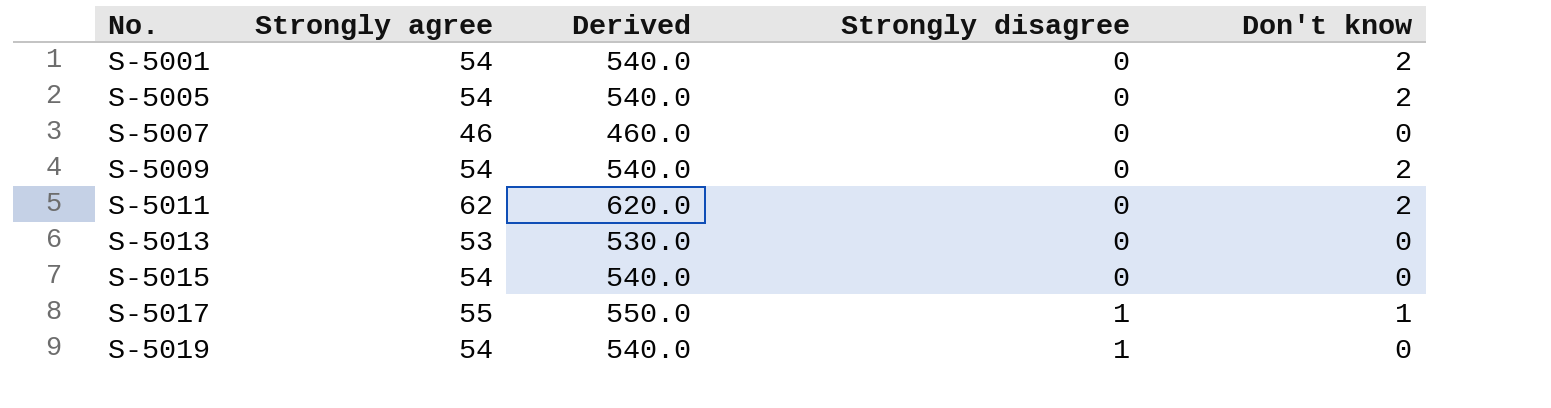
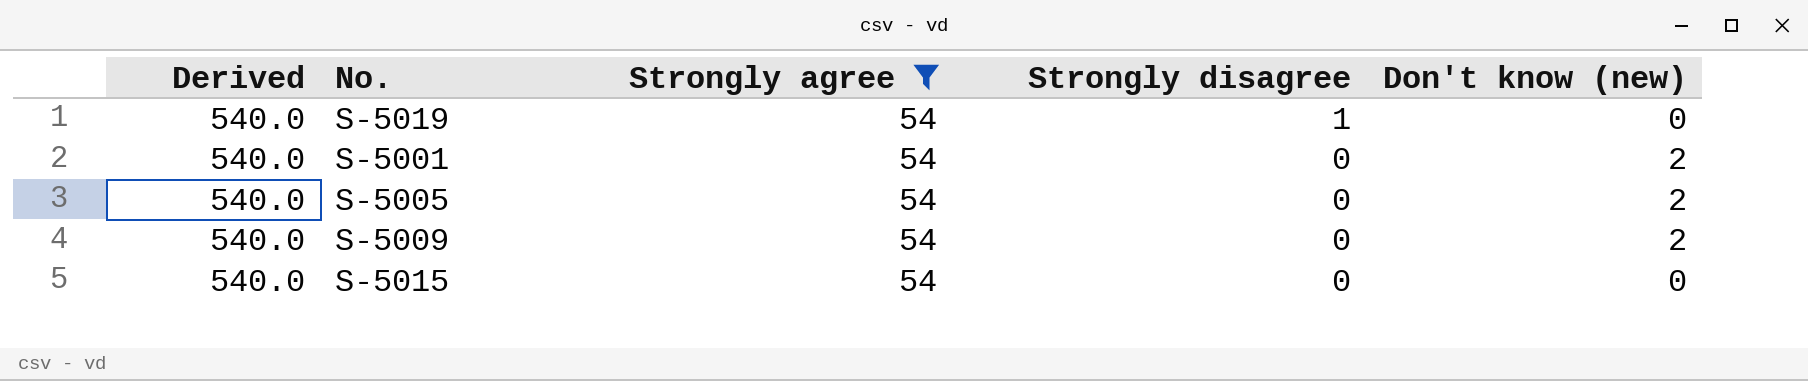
filter: none -> Strongly agree = 54
row order: No. ascending -> Strongly disagree descending
column Derived | position: 3 -> 1
column name: Don't know -> Don't know (new)

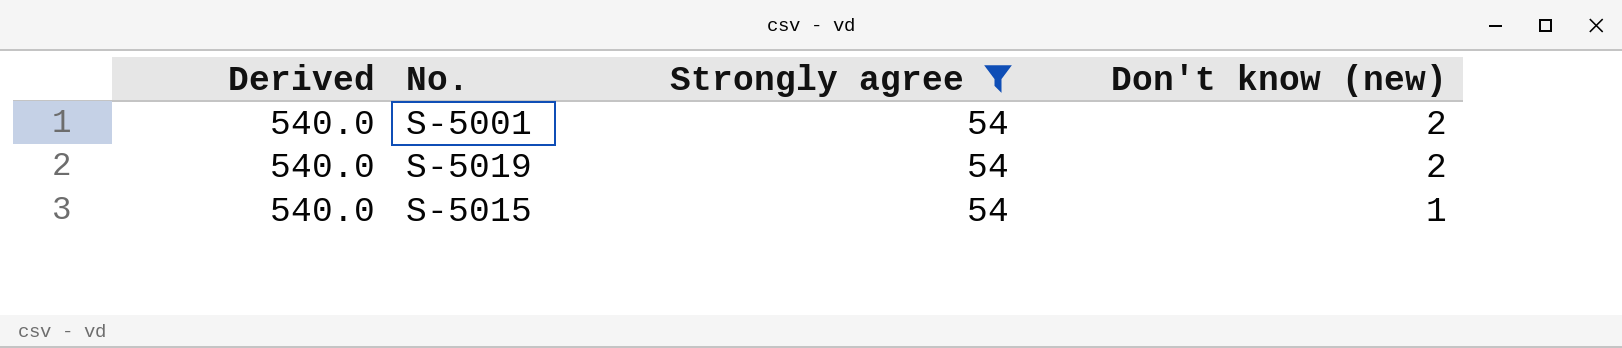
row order: Strongly disagree descending -> Don't know (new) descending
column Strongly disagree | position: 4 -> none
row S-5005: 540.0 | 54 | 0 | 2 -> none
row S-5009: 540.0 | 54 | 0 | 2 -> none
S-5019 | Don't know (new): 0 -> 2
S-5015 | Don't know (new): 0 -> 1

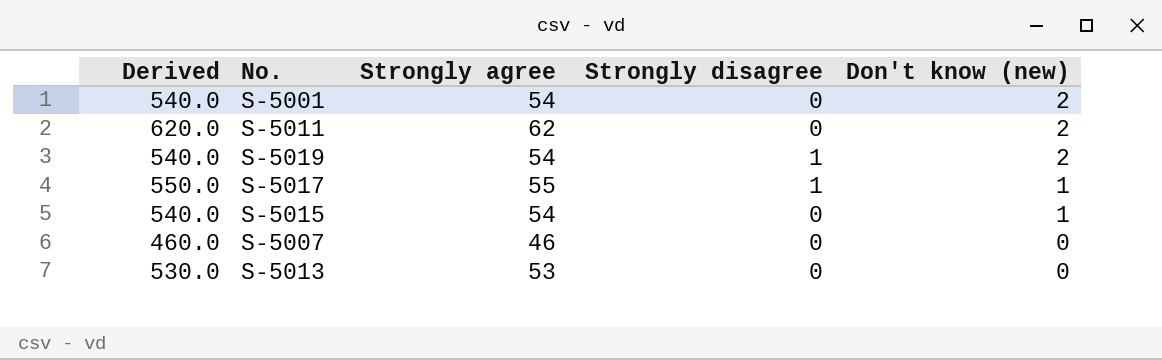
filter: Strongly agree = 54 -> none
column Strongly disagree | position: none -> 4

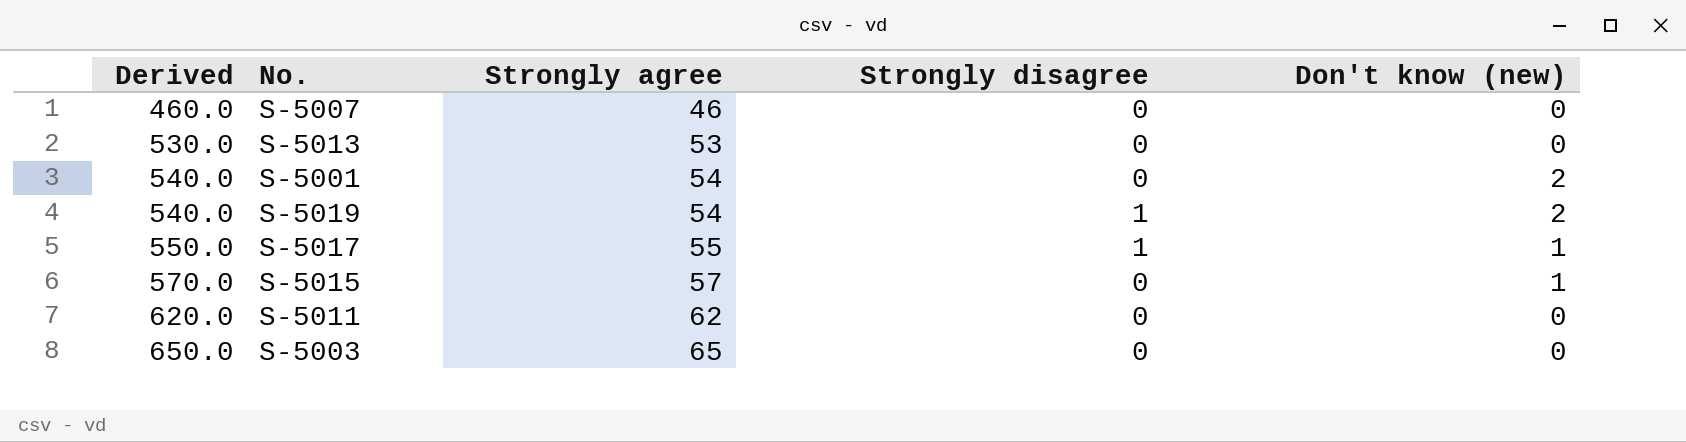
row order: Don't know (new) descending -> Derived ascending
S-5015 | Derived: 540.0 -> 570.0
S-5015 | Strongly agree: 54 -> 57
S-5011 | Don't know (new): 2 -> 0
row S-5003: none -> 650.0 | 65 | 0 | 0

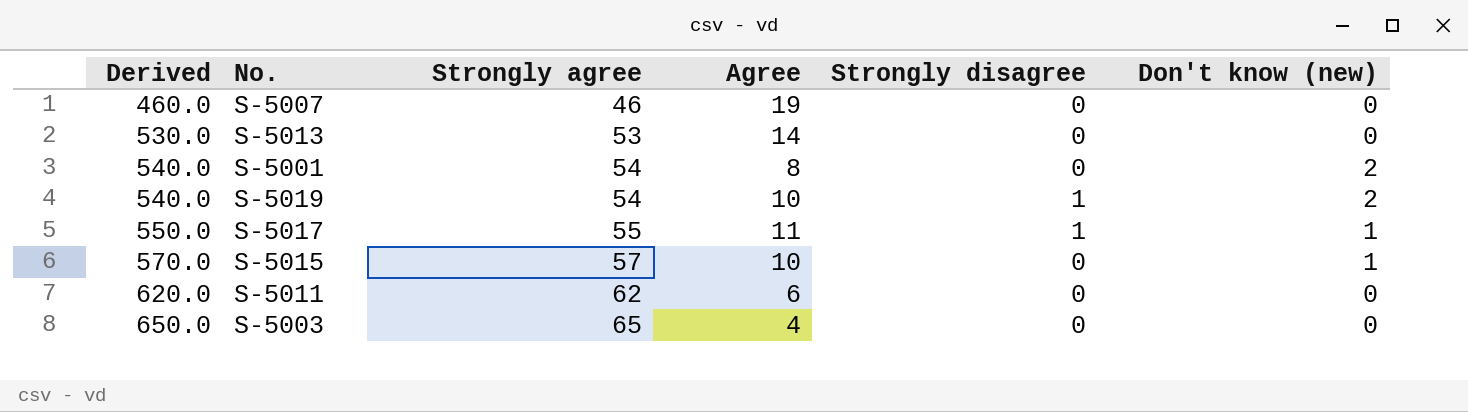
column Agree | position: none -> 4

